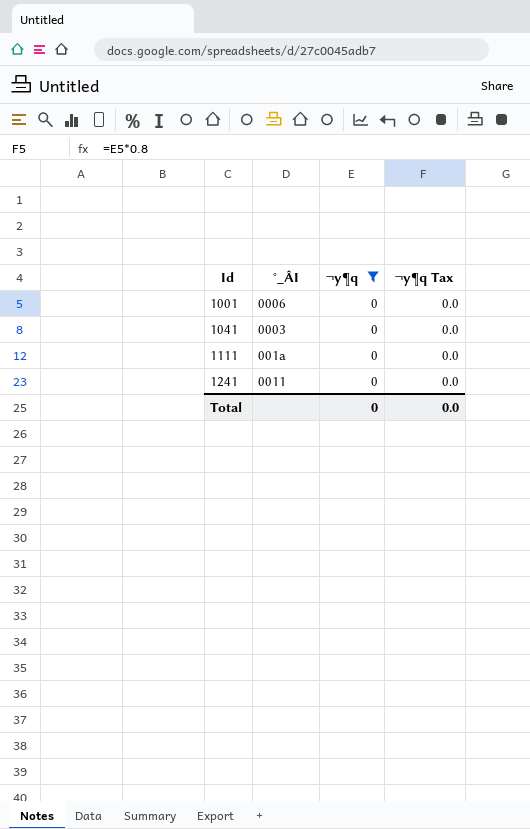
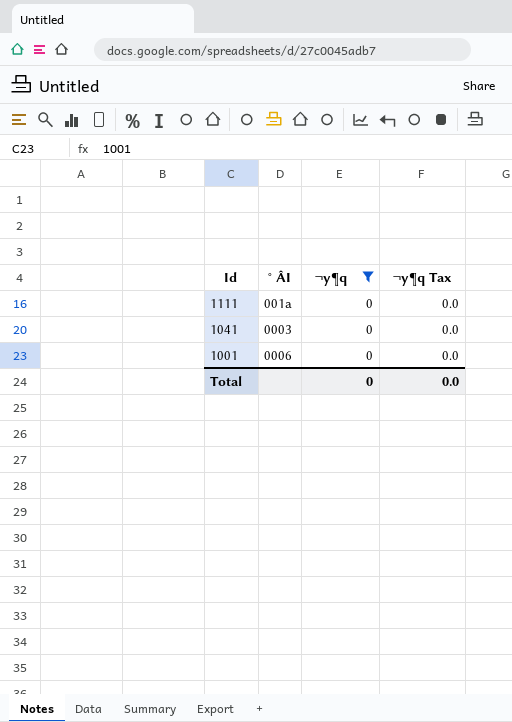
row order: Id ascending -> Id descending
column name: °_ÂI -> ° ÂI
row 1241: 0011 | 0 | 0.0 -> none

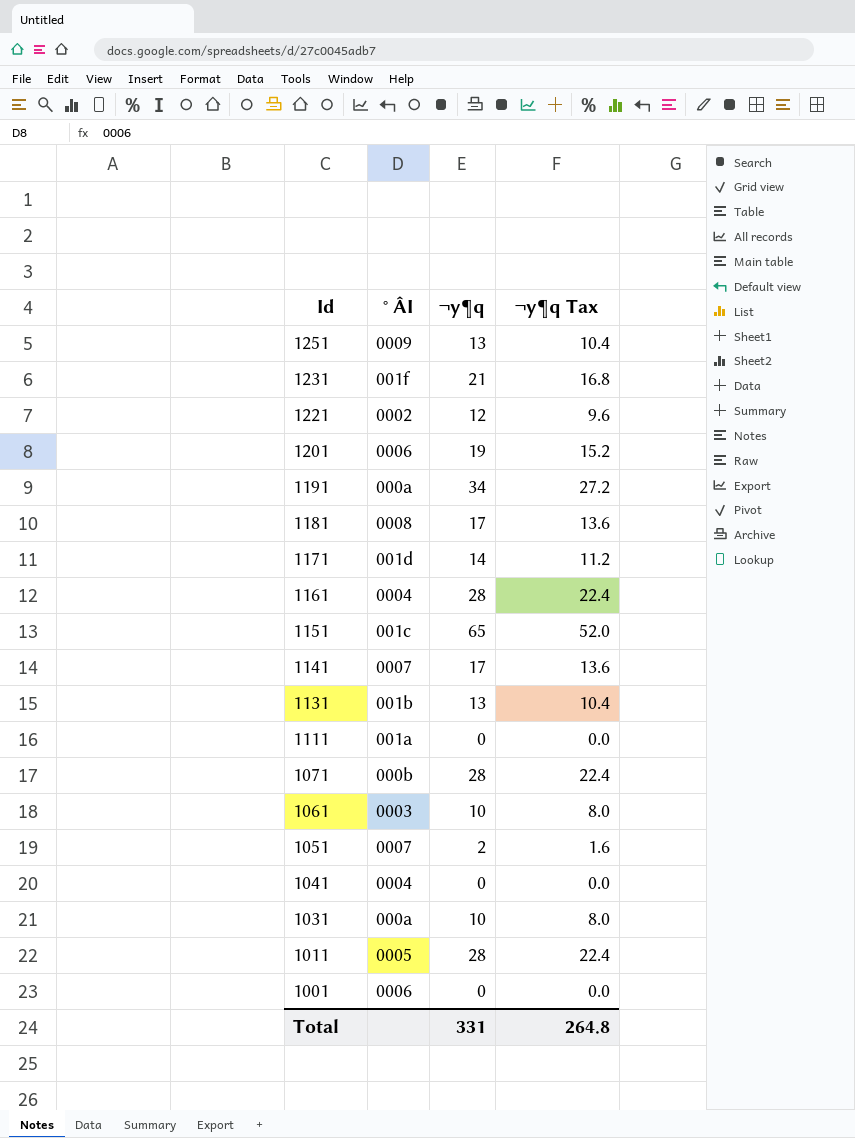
filter: ¬y¶q = 0 -> none
1041 | ° ÂI: 0003 -> 0004
Total | ¬y¶q: 0 -> 331
Total | ¬y¶q Tax: 0.0 -> 264.8

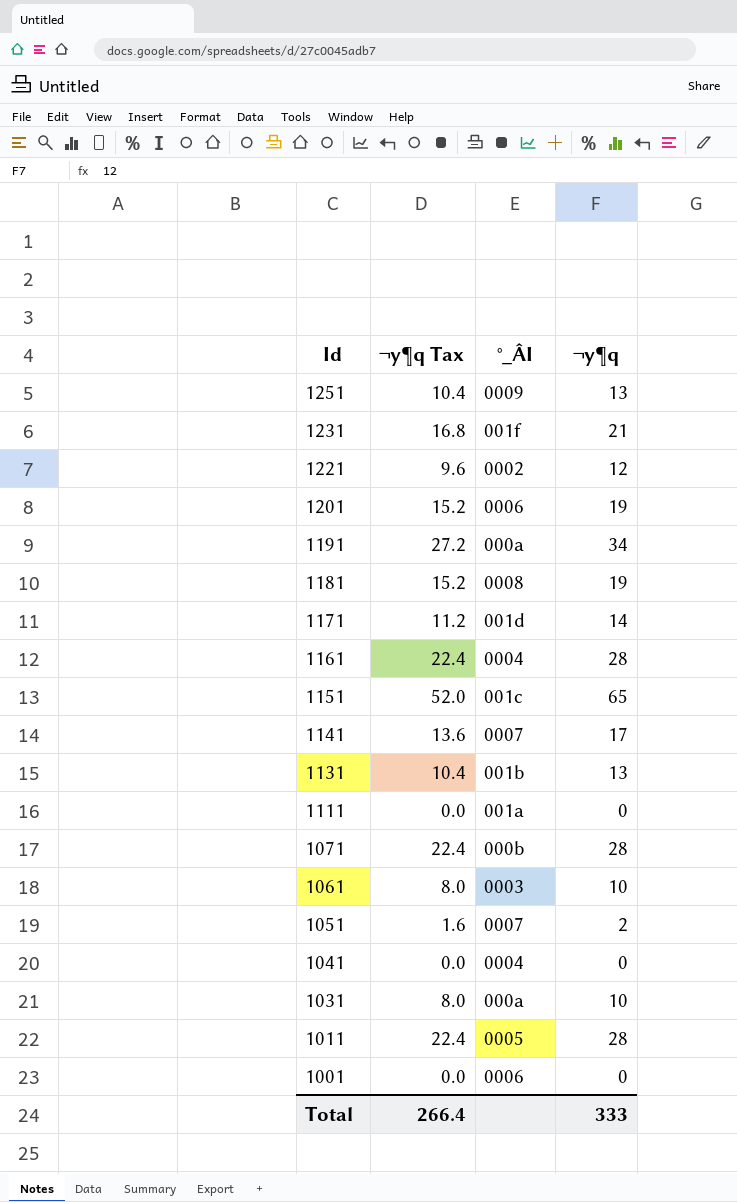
column ¬y¶q Tax | position: 4 -> 2
column name: ° ÂI -> °_ÂI
1181 | ¬y¶q Tax: 13.6 -> 15.2
1181 | ¬y¶q: 17 -> 19
Total | ¬y¶q Tax: 264.8 -> 266.4
Total | ¬y¶q: 331 -> 333

